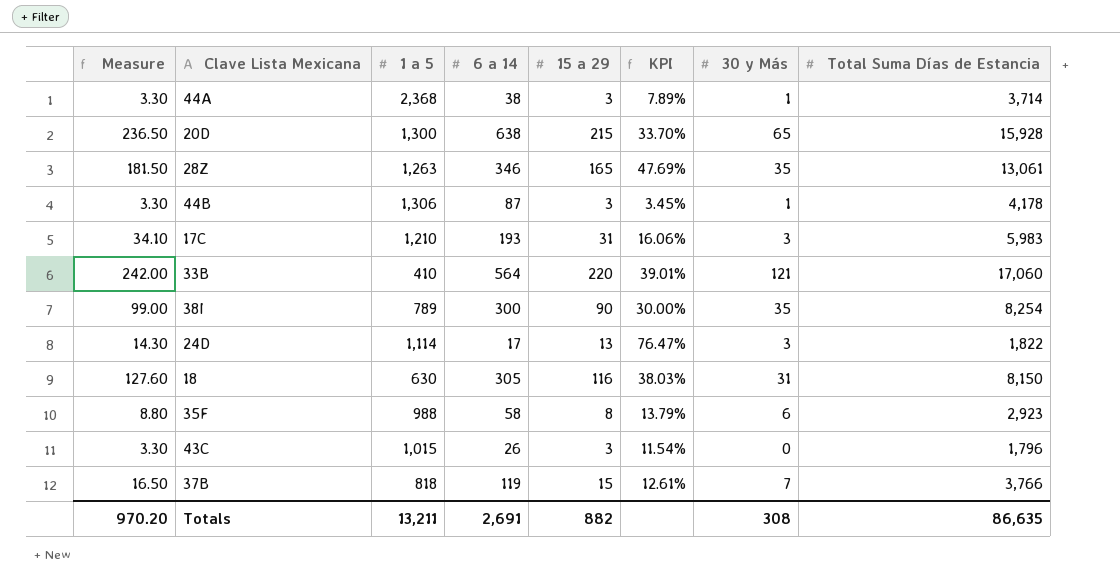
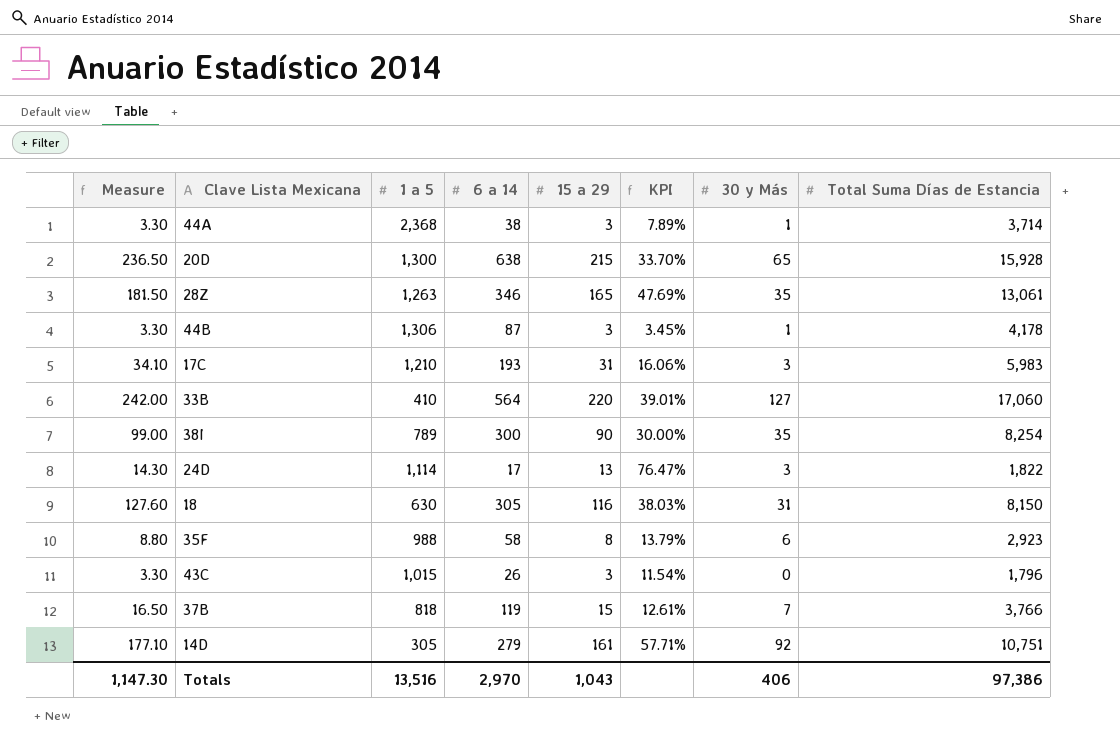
33B | 30 y Más: 121 -> 127
row 14D: none -> 177.10 | 305 | 279 | 161 | 57.71% | 92 | 10,751
Totals | Measure: 970.20 -> 1,147.30
Totals | 1 a 5: 13,211 -> 13,516
Totals | 6 a 14: 2,691 -> 2,970
Totals | 15 a 29: 882 -> 1,043
Totals | 30 y Más: 308 -> 406
Totals | Total Suma Días de Estancia: 86,635 -> 97,386

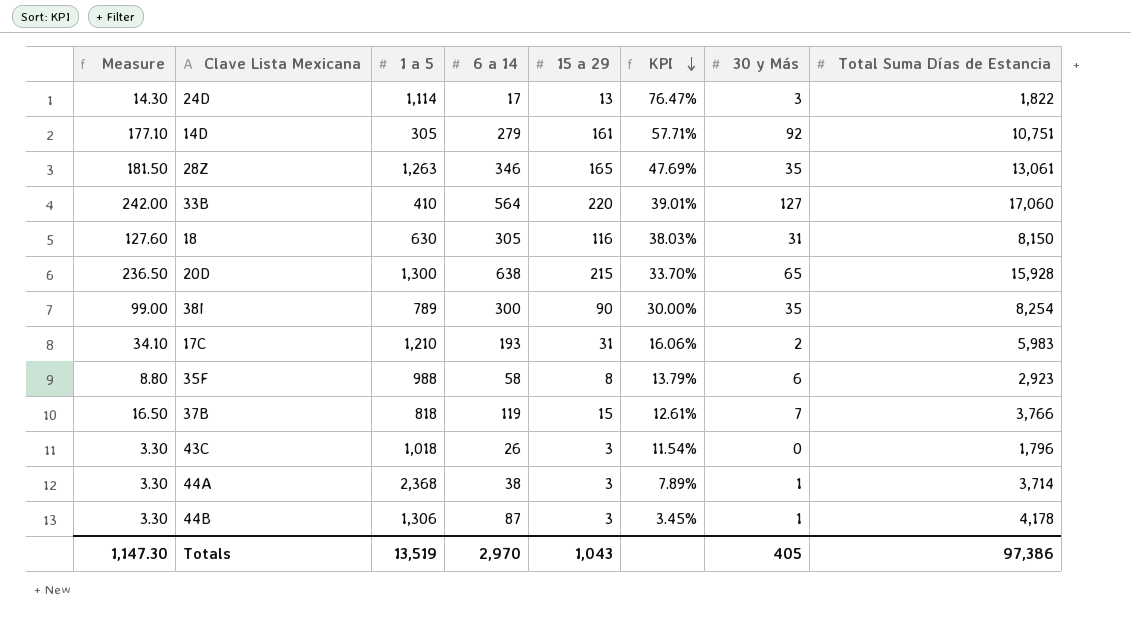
row order: none -> KPI descending
17C | 30 y Más: 3 -> 2
43C | 1 a 5: 1,015 -> 1,018
Totals | 1 a 5: 13,516 -> 13,519
Totals | 30 y Más: 406 -> 405

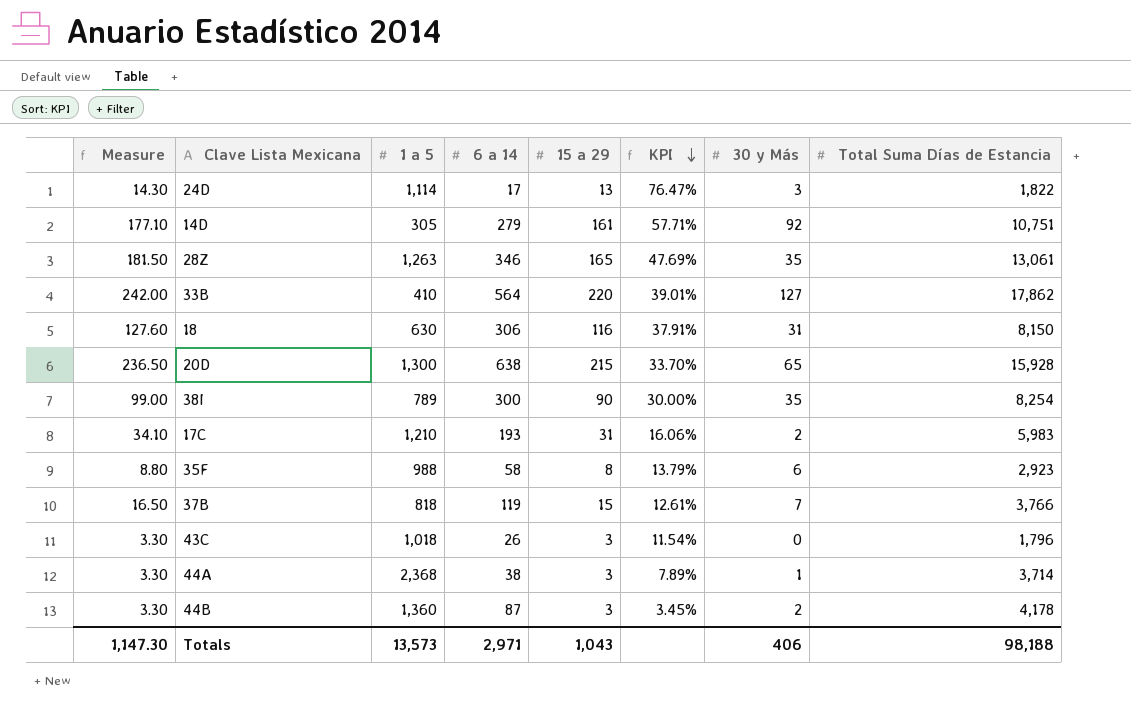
33B | Total Suma Días de Estancia: 17,060 -> 17,862
18 | 6 a 14: 305 -> 306
18 | KPI: 38.03% -> 37.91%
44B | 1 a 5: 1,306 -> 1,360
44B | 30 y Más: 1 -> 2
Totals | 1 a 5: 13,519 -> 13,573
Totals | 6 a 14: 2,970 -> 2,971
Totals | 30 y Más: 405 -> 406
Totals | Total Suma Días de Estancia: 97,386 -> 98,188

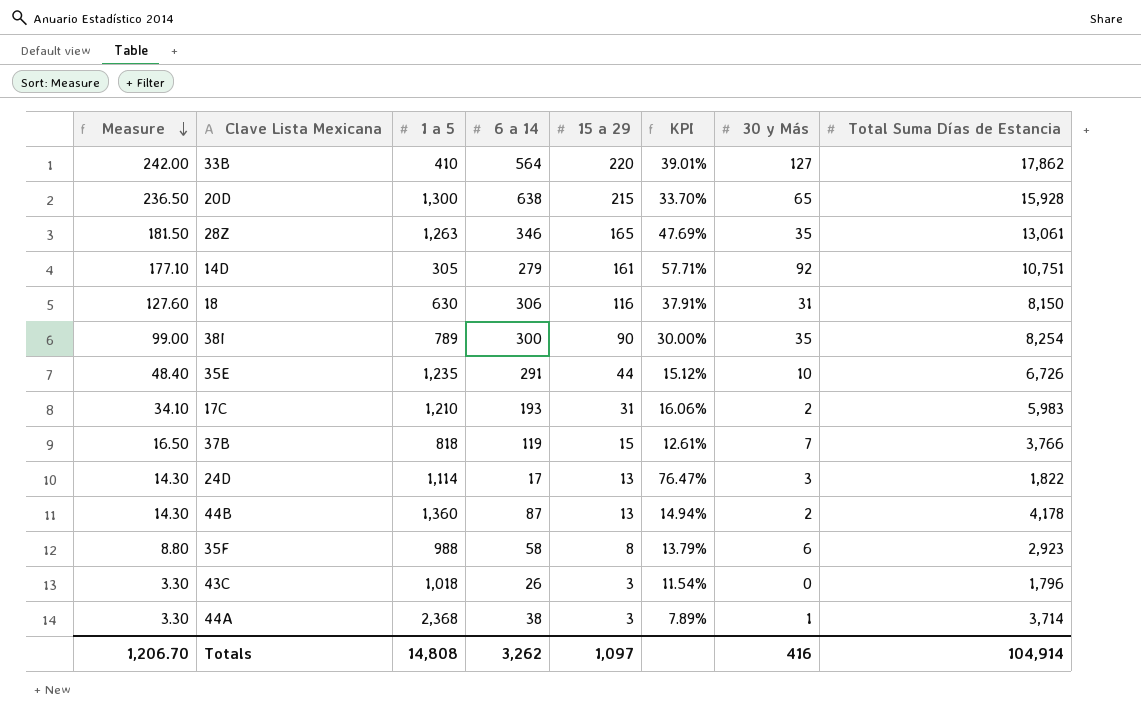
row order: KPI descending -> Measure descending
row 35E: none -> 48.40 | 1,235 | 291 | 44 | 15.12% | 10 | 6,726
44B | Measure: 3.30 -> 14.30
44B | 15 a 29: 3 -> 13
44B | KPI: 3.45% -> 14.94%
Totals | Measure: 1,147.30 -> 1,206.70
Totals | 1 a 5: 13,573 -> 14,808
Totals | 6 a 14: 2,971 -> 3,262
Totals | 15 a 29: 1,043 -> 1,097
Totals | 30 y Más: 406 -> 416
Totals | Total Suma Días de Estancia: 98,188 -> 104,914

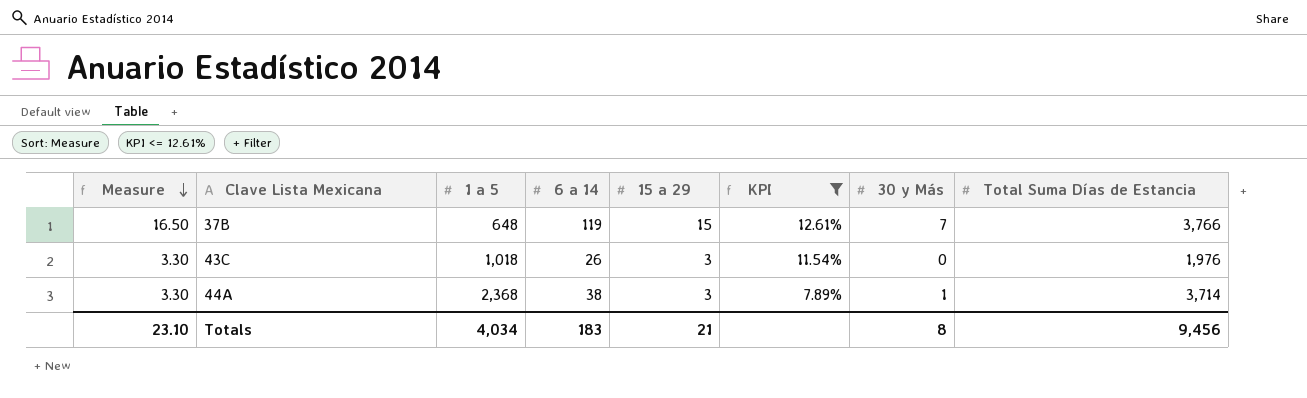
filter: none -> KPI <= 12.61%
37B | 1 a 5: 818 -> 648
43C | Total Suma Días de Estancia: 1,796 -> 1,976
Totals | Measure: 1,206.70 -> 23.10
Totals | 1 a 5: 14,808 -> 4,034
Totals | 6 a 14: 3,262 -> 183
Totals | 15 a 29: 1,097 -> 21
Totals | 30 y Más: 416 -> 8
Totals | Total Suma Días de Estancia: 104,914 -> 9,456

